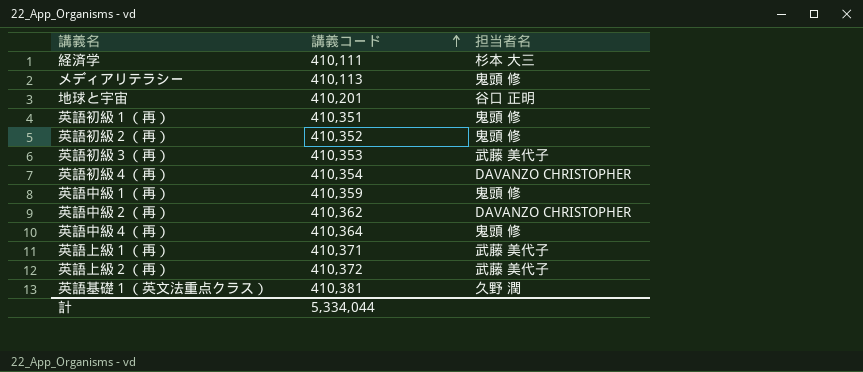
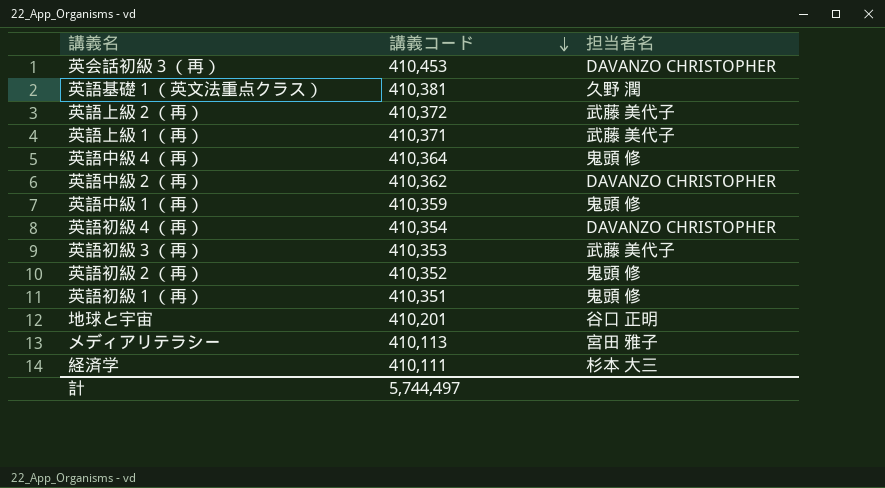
row order: 講義コード ascending -> 講義コード descending
row 英会話初級３（再）: none -> 410,453 | DAVANZO CHRISTOPHER
メディアリテラシー | 担当者名: 鬼頭 修 -> 宮田 雅子
計 | 講義コード: 5,334,044 -> 5,744,497

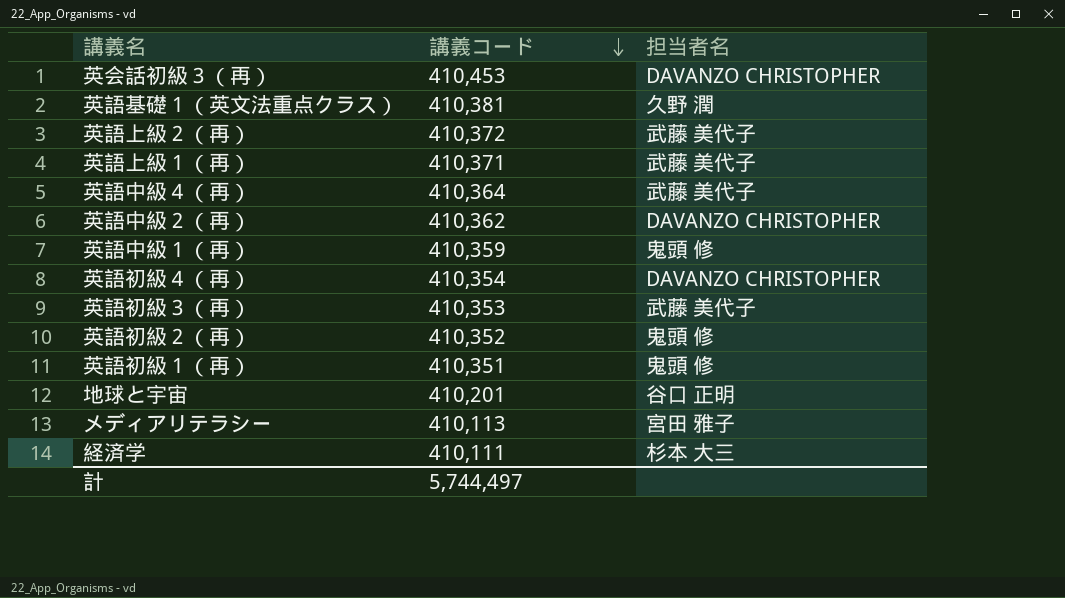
英語中級４（再） | 担当者名: 鬼頭 修 -> 武藤 美代子

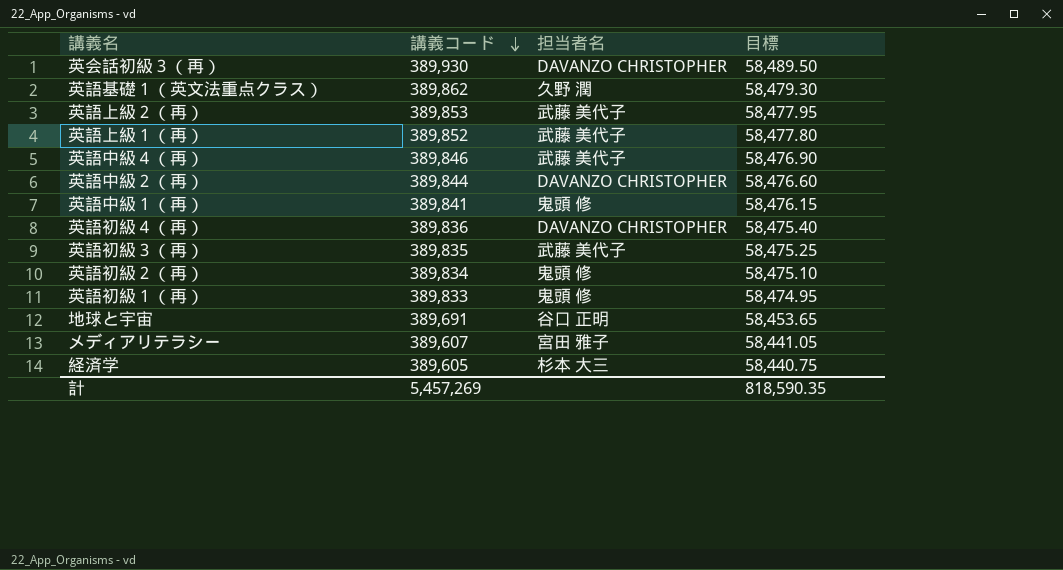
column 目標 | formula: none -> [講義コード] * 0.15
英会話初級３（再） | 講義コード: 410,453 -> 389,930
英語基礎１（英文法重点クラス） | 講義コード: 410,381 -> 389,862
英語上級２（再） | 講義コード: 410,372 -> 389,853
英語上級１（再） | 講義コード: 410,371 -> 389,852
英語中級４（再） | 講義コード: 410,364 -> 389,846
英語中級２（再） | 講義コード: 410,362 -> 389,844
英語中級１（再） | 講義コード: 410,359 -> 389,841
英語初級４（再） | 講義コード: 410,354 -> 389,836
英語初級３（再） | 講義コード: 410,353 -> 389,835
英語初級２（再） | 講義コード: 410,352 -> 389,834
英語初級１（再） | 講義コード: 410,351 -> 389,833
地球と宇宙 | 講義コード: 410,201 -> 389,691
メディアリテラシー | 講義コード: 410,113 -> 389,607
経済学 | 講義コード: 410,111 -> 389,605
計 | 講義コード: 5,744,497 -> 5,457,269

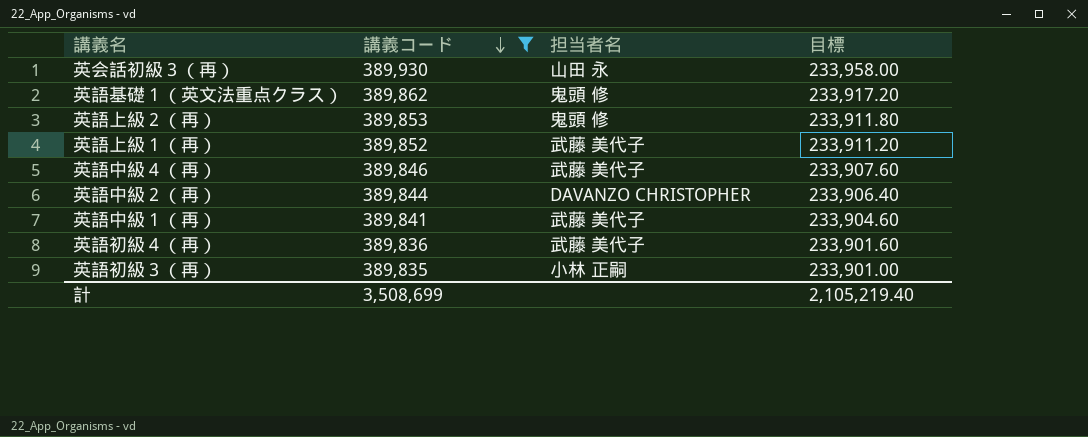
filter: none -> 講義コード >= 389,835
column 目標 | formula: [講義コード] * 0.15 -> [講義コード] * 0.6
英会話初級３（再） | 担当者名: DAVANZO CHRISTOPHER -> 山田 永
英語基礎１（英文法重点クラス） | 担当者名: 久野 潤 -> 鬼頭 修
英語上級２（再） | 担当者名: 武藤 美代子 -> 鬼頭 修
英語中級１（再） | 担当者名: 鬼頭 修 -> 武藤 美代子
英語初級４（再） | 担当者名: DAVANZO CHRISTOPHER -> 武藤 美代子
英語初級３（再） | 担当者名: 武藤 美代子 -> 小林 正嗣
計 | 講義コード: 5,457,269 -> 3,508,699
計 | 目標: 818,590.35 -> 2,105,219.40

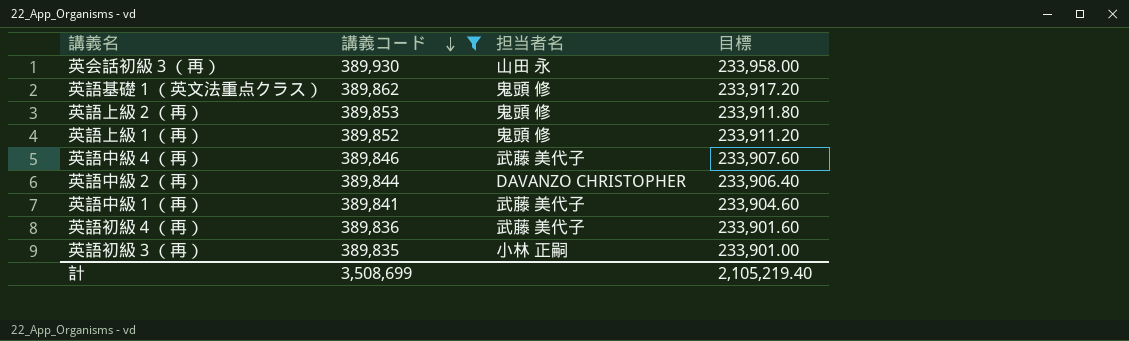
英語上級１（再） | 担当者名: 武藤 美代子 -> 鬼頭 修

